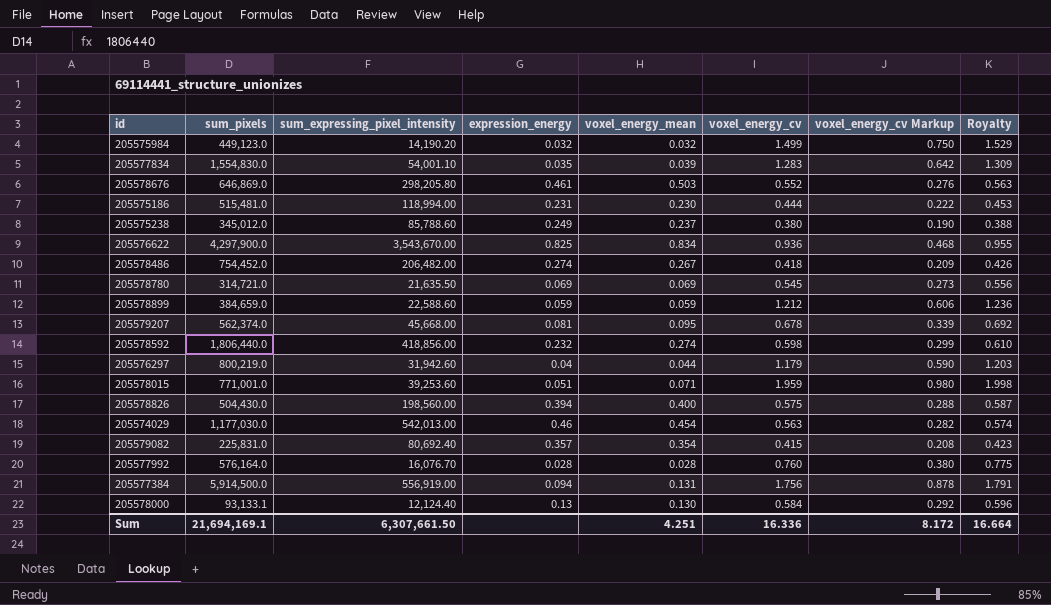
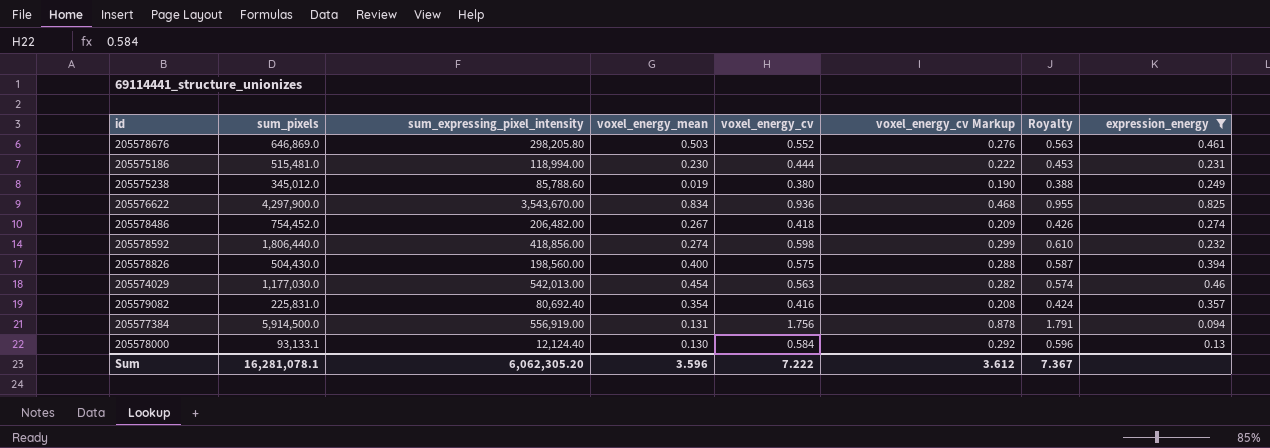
filter: none -> expression_energy >= 0.094
column expression_energy | position: 4 -> 8
205575238 | voxel_energy_mean: 0.237 -> 0.019
205579082 | voxel_energy_cv: 0.415 -> 0.416
205579082 | Royalty: 0.423 -> 0.424
Sum | sum_pixels: 21,694,169.1 -> 16,281,078.1
Sum | sum_expressing_pixel_intensity: 6,307,661.50 -> 6,062,305.20
Sum | voxel_energy_mean: 4.251 -> 3.596
Sum | voxel_energy_cv: 16.336 -> 7.222
Sum | voxel_energy_cv Markup: 8.172 -> 3.612
Sum | Royalty: 16.664 -> 7.367

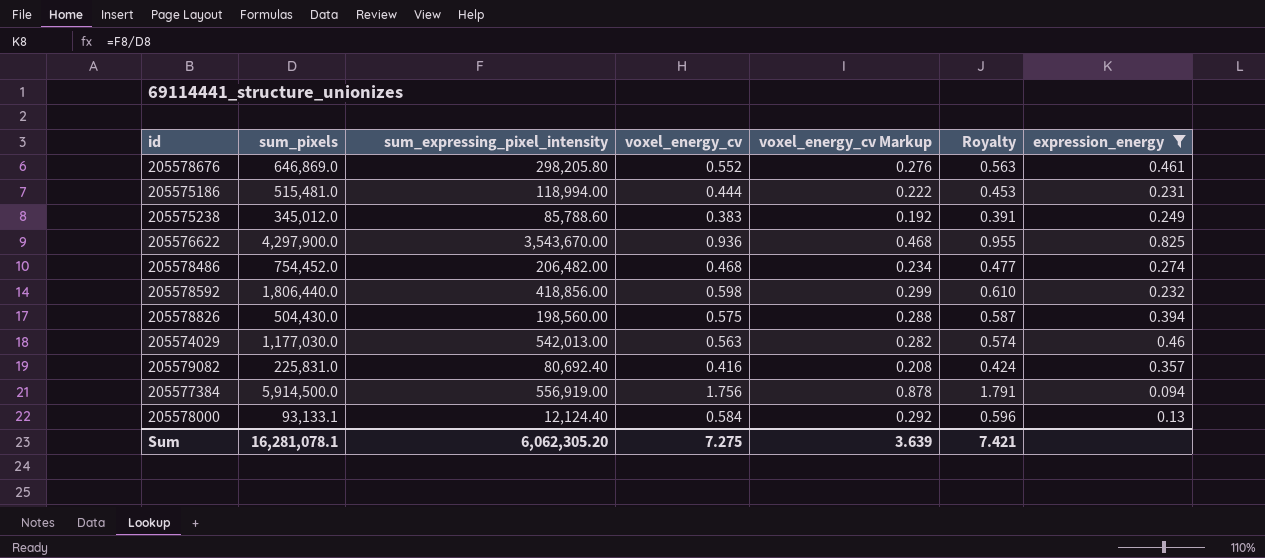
column voxel_energy_mean | position: 4 -> none
205575238 | voxel_energy_cv: 0.380 -> 0.383
205575238 | voxel_energy_cv Markup: 0.190 -> 0.192
205575238 | Royalty: 0.388 -> 0.391
205578486 | voxel_energy_cv: 0.418 -> 0.468
205578486 | voxel_energy_cv Markup: 0.209 -> 0.234
205578486 | Royalty: 0.426 -> 0.477
Sum | voxel_energy_cv: 7.222 -> 7.275
Sum | voxel_energy_cv Markup: 3.612 -> 3.639
Sum | Royalty: 7.367 -> 7.421

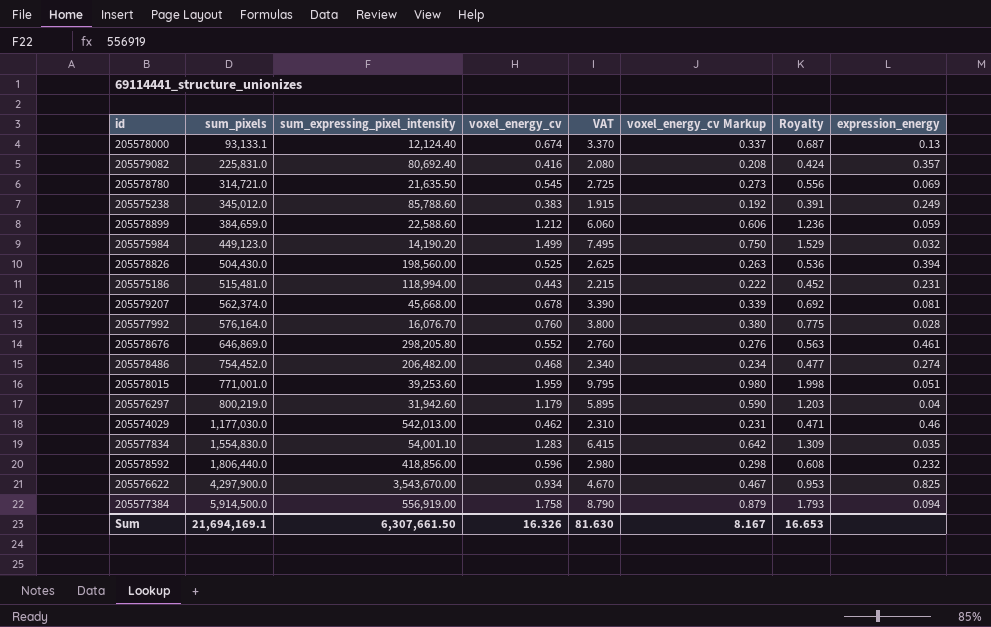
filter: expression_energy >= 0.094 -> none
row order: none -> sum_pixels ascending
column VAT | formula: none -> [voxel_energy_cv] * 5
205578000 | voxel_energy_cv: 0.584 -> 0.674
205578000 | voxel_energy_cv Markup: 0.292 -> 0.337
205578000 | Royalty: 0.596 -> 0.687
205578826 | voxel_energy_cv: 0.575 -> 0.525
205578826 | voxel_energy_cv Markup: 0.288 -> 0.263
205578826 | Royalty: 0.587 -> 0.536
205575186 | voxel_energy_cv: 0.444 -> 0.443
205575186 | Royalty: 0.453 -> 0.452
205574029 | voxel_energy_cv: 0.563 -> 0.462
205574029 | voxel_energy_cv Markup: 0.282 -> 0.231
205574029 | Royalty: 0.574 -> 0.471
205578592 | voxel_energy_cv: 0.598 -> 0.596
205578592 | voxel_energy_cv Markup: 0.299 -> 0.298
205578592 | Royalty: 0.610 -> 0.608
205576622 | voxel_energy_cv: 0.936 -> 0.934
205576622 | voxel_energy_cv Markup: 0.468 -> 0.467
205576622 | Royalty: 0.955 -> 0.953
205577384 | voxel_energy_cv: 1.756 -> 1.758
205577384 | voxel_energy_cv Markup: 0.878 -> 0.879
205577384 | Royalty: 1.791 -> 1.793
Sum | sum_pixels: 16,281,078.1 -> 21,694,169.1
Sum | sum_expressing_pixel_intensity: 6,062,305.20 -> 6,307,661.50
Sum | voxel_energy_cv: 7.275 -> 16.326
Sum | voxel_energy_cv Markup: 3.639 -> 8.167
Sum | Royalty: 7.421 -> 16.653

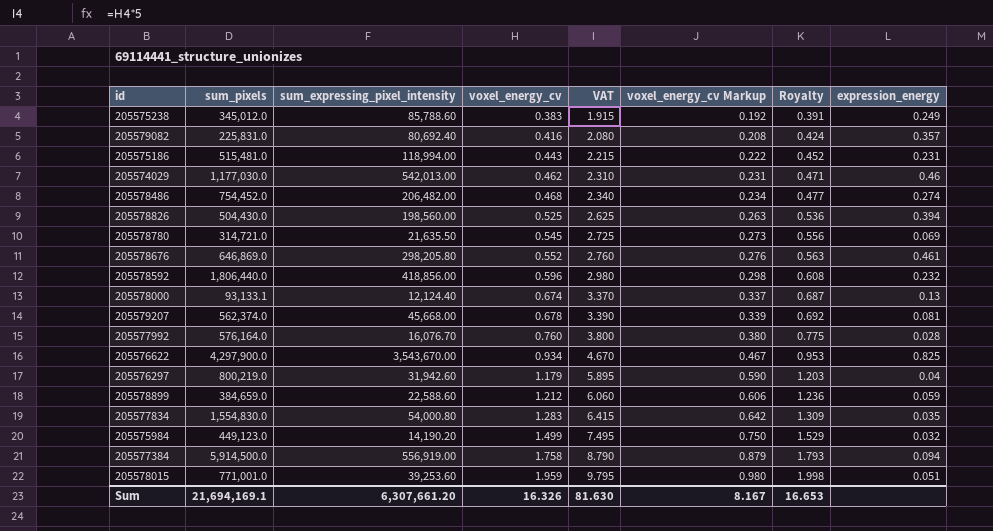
row order: sum_pixels ascending -> voxel_energy_cv ascending
205577834 | sum_expressing_pixel_intensity: 54,001.10 -> 54,000.80
Sum | sum_expressing_pixel_intensity: 6,307,661.50 -> 6,307,661.20

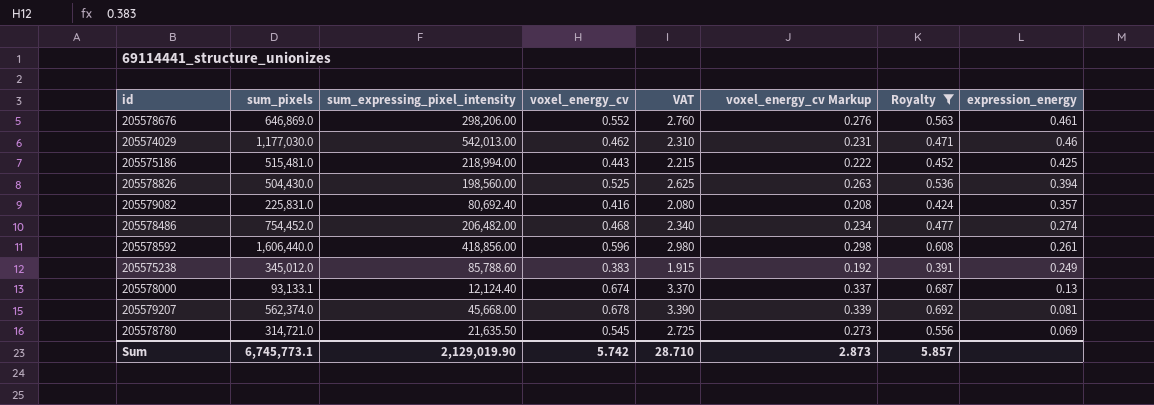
filter: none -> Royalty <= 0.692
row order: voxel_energy_cv ascending -> expression_energy descending
205578676 | sum_expressing_pixel_intensity: 298,205.80 -> 298,206.00
205575186 | sum_expressing_pixel_intensity: 118,994.00 -> 218,994.00
205575186 | expression_energy: 0.231 -> 0.425
205578592 | sum_pixels: 1,806,440.0 -> 1,606,440.0
205578592 | expression_energy: 0.232 -> 0.261
Sum | sum_pixels: 21,694,169.1 -> 6,745,773.1
Sum | sum_expressing_pixel_intensity: 6,307,661.20 -> 2,129,019.90
Sum | voxel_energy_cv: 16.326 -> 5.742
Sum | VAT: 81.630 -> 28.710
Sum | voxel_energy_cv Markup: 8.167 -> 2.873
Sum | Royalty: 16.653 -> 5.857

